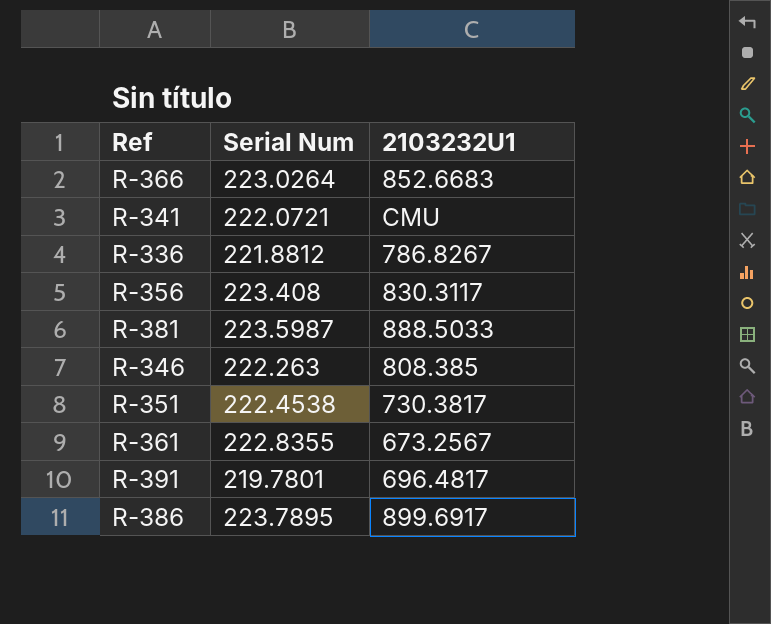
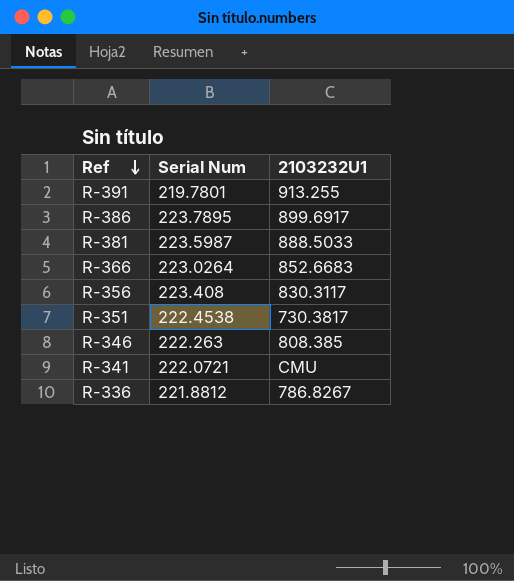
row order: none -> Ref descending
row R-361: 222.8355 | 673.2567 -> none
R-391 | 2103232U1: 696.4817 -> 913.255

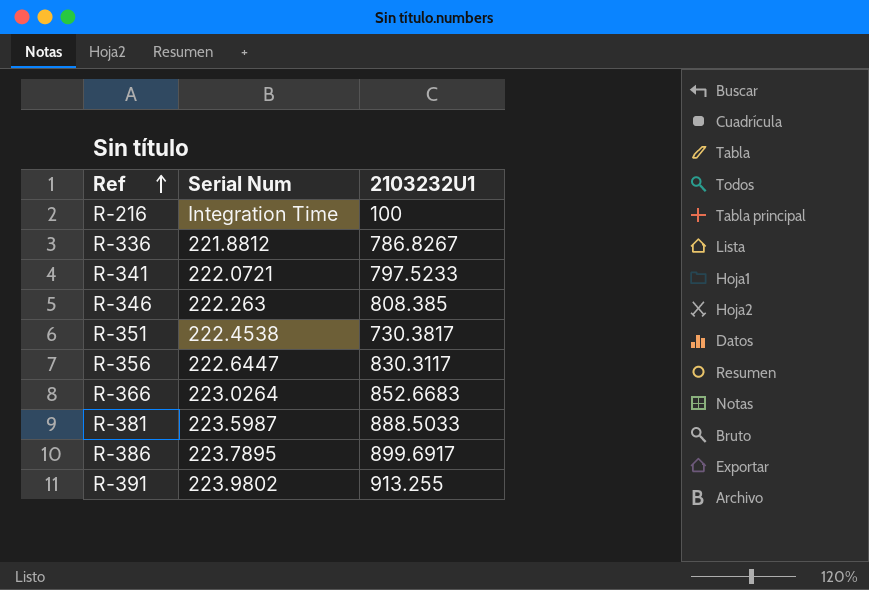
row order: Ref descending -> Ref ascending
row R-216: none -> Integration Time | 100
R-341 | 2103232U1: CMU -> 797.5233
R-356 | Serial Num: 223.408 -> 222.6447
R-391 | Serial Num: 219.7801 -> 223.9802

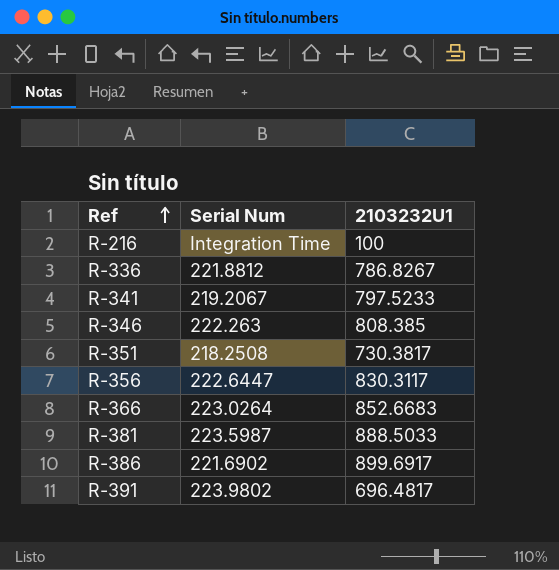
R-341 | Serial Num: 222.0721 -> 219.2067
R-351 | Serial Num: 222.4538 -> 218.2508
R-386 | Serial Num: 223.7895 -> 221.6902
R-391 | 2103232U1: 913.255 -> 696.4817

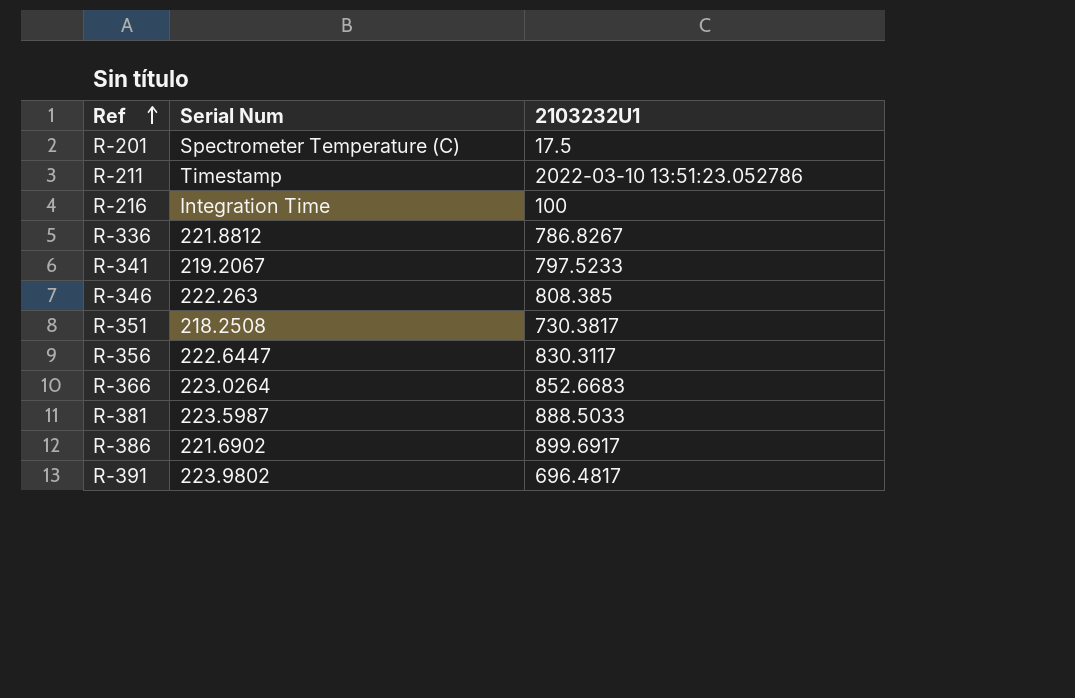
row R-201: none -> Spectrometer Temperature (C) | 17.5
row R-211: none -> Timestamp | 2022-03-10 13:51:23.052786

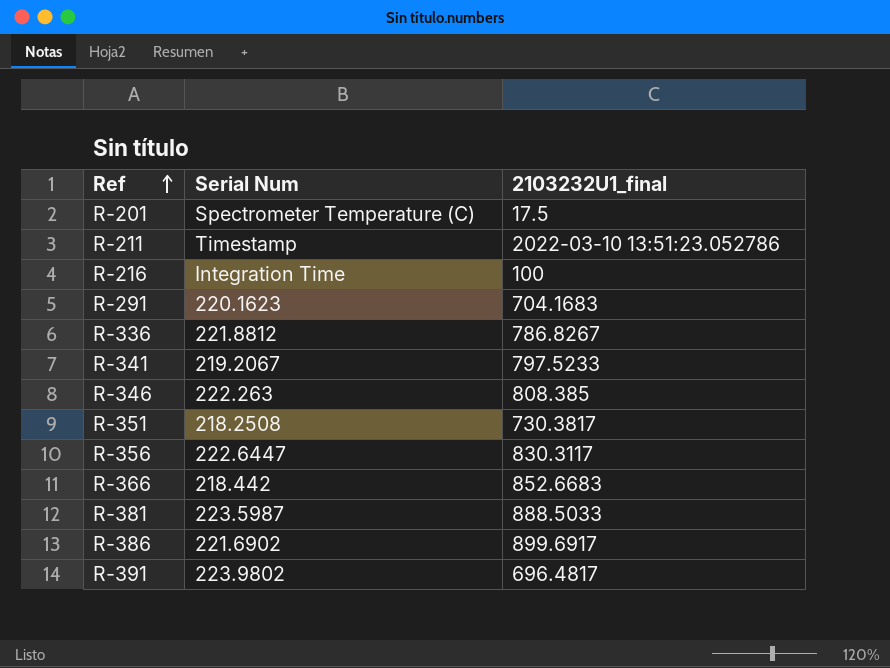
column name: 2103232U1 -> 2103232U1_final
row R-291: none -> 220.1623 | 704.1683
R-366 | Serial Num: 223.0264 -> 218.442

